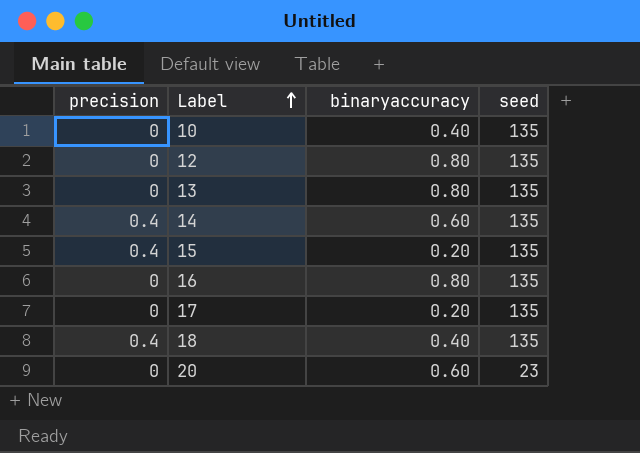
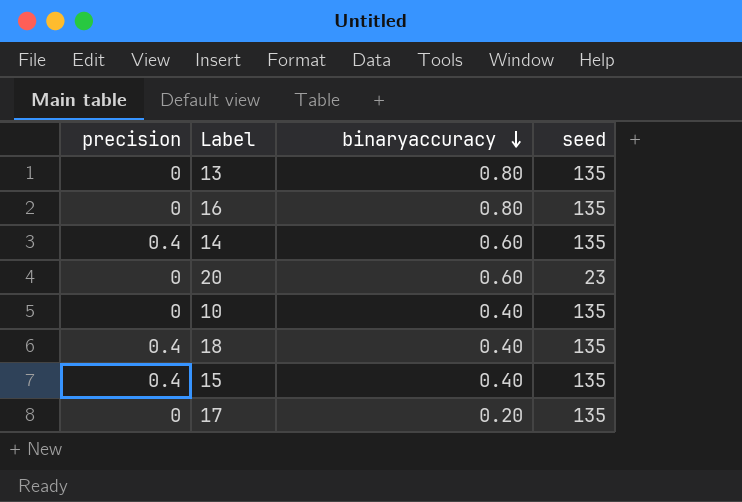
row order: Label ascending -> binaryaccuracy descending
row 12: 0 | 0.80 | 135 -> none
15 | binaryaccuracy: 0.20 -> 0.40

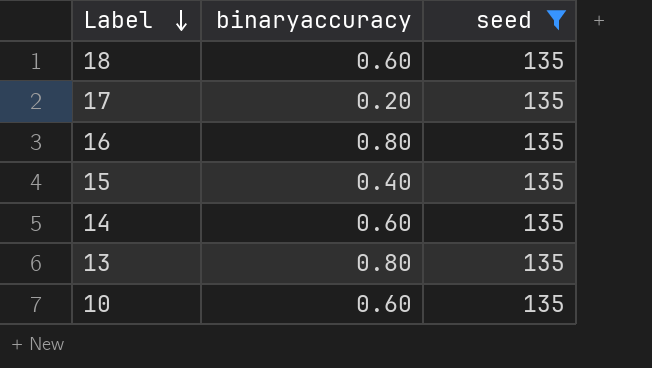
filter: none -> seed = 135
row order: binaryaccuracy descending -> Label descending
column precision | position: 1 -> none
18 | binaryaccuracy: 0.40 -> 0.60
10 | binaryaccuracy: 0.40 -> 0.60

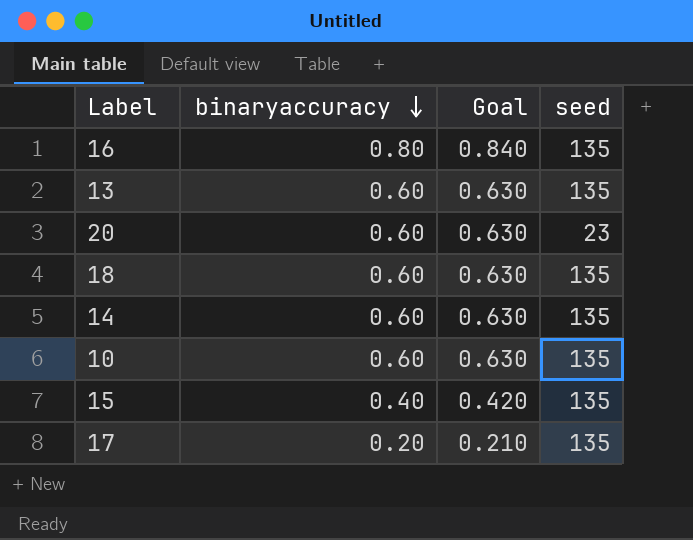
filter: seed = 135 -> none
row order: Label descending -> binaryaccuracy descending
column Goal | formula: none -> [binaryaccuracy] * 1.05
13 | binaryaccuracy: 0.80 -> 0.60

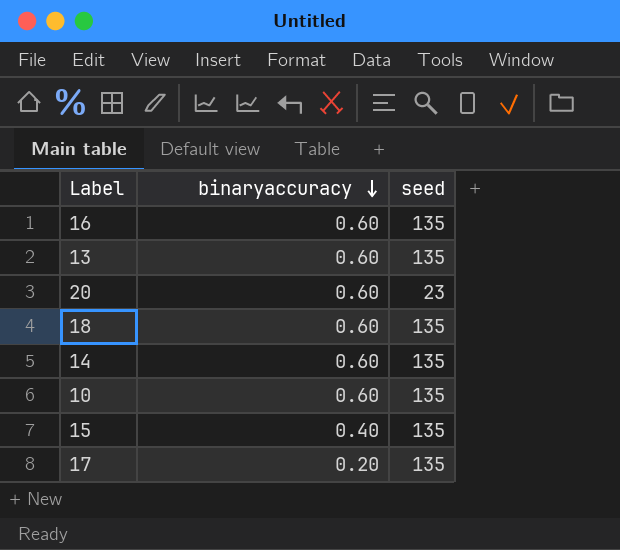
column Goal | formula: [binaryaccuracy] * 1.05 -> none
16 | binaryaccuracy: 0.80 -> 0.60

